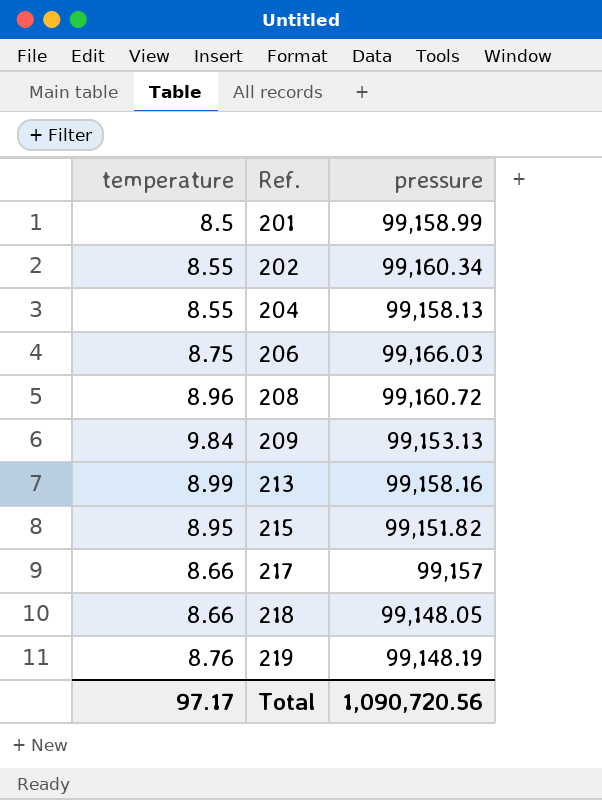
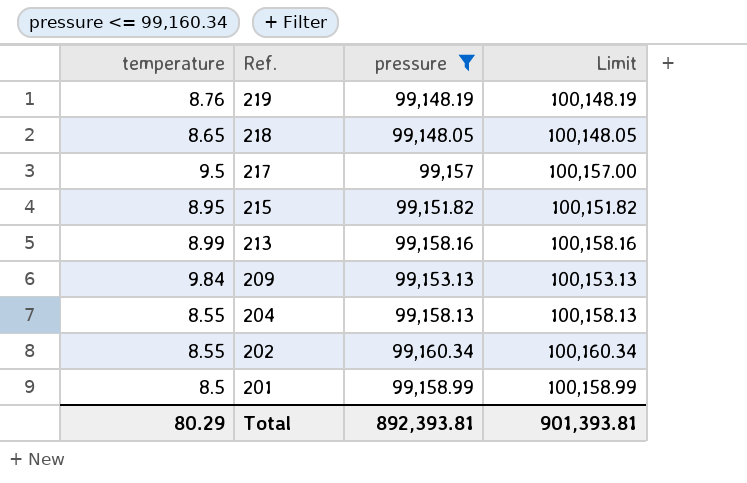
filter: none -> pressure <= 99,160.34
row order: Ref. ascending -> Ref. descending
column Limit | formula: none -> [pressure] + 1000
218 | temperature: 8.66 -> 8.65
217 | temperature: 8.66 -> 9.5
Total | temperature: 97.17 -> 80.29
Total | pressure: 1,090,720.56 -> 892,393.81

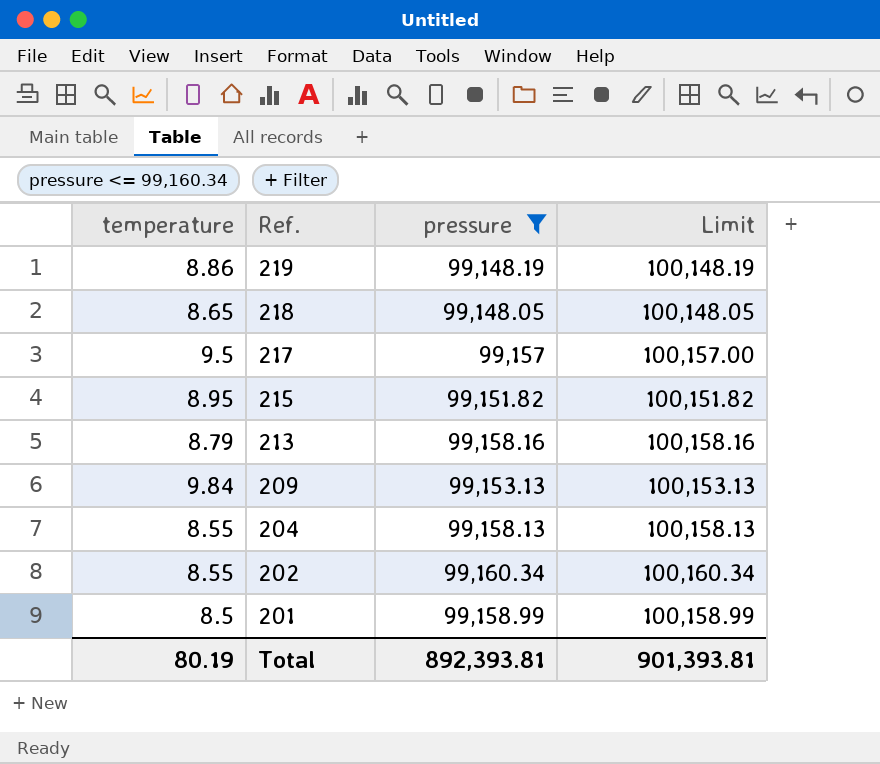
219 | temperature: 8.76 -> 8.86
213 | temperature: 8.99 -> 8.79
Total | temperature: 80.29 -> 80.19

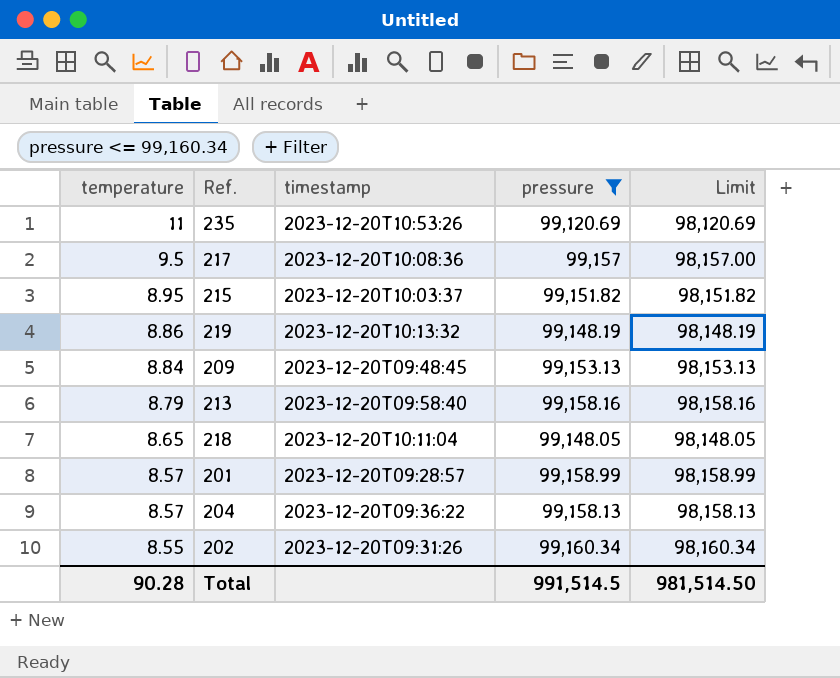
row order: Ref. descending -> temperature descending
column timestamp | position: none -> 3
column Limit | formula: [pressure] + 1000 -> [pressure] - 1000
row 235: none -> 11 | 2023-12-20T10:53:26 | 99,120.69 | 98,120.69
209 | temperature: 9.84 -> 8.84
201 | temperature: 8.5 -> 8.57
204 | temperature: 8.55 -> 8.57
Total | temperature: 80.19 -> 90.28
Total | pressure: 892,393.81 -> 991,514.5
Total | Limit: 901,393.81 -> 981,514.50

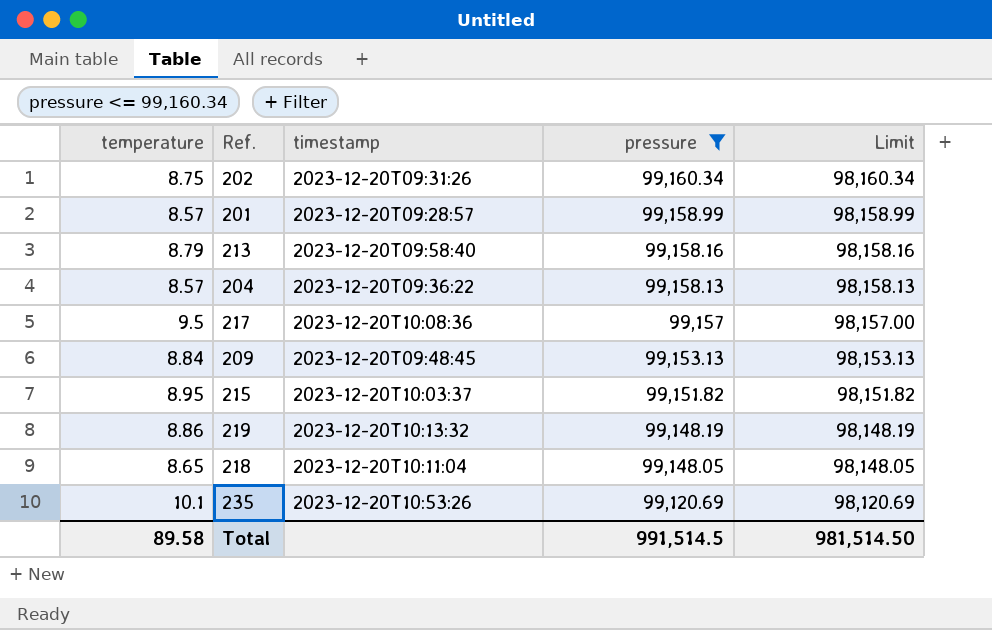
row order: temperature descending -> pressure descending
202 | temperature: 8.55 -> 8.75
235 | temperature: 11 -> 10.1
Total | temperature: 90.28 -> 89.58

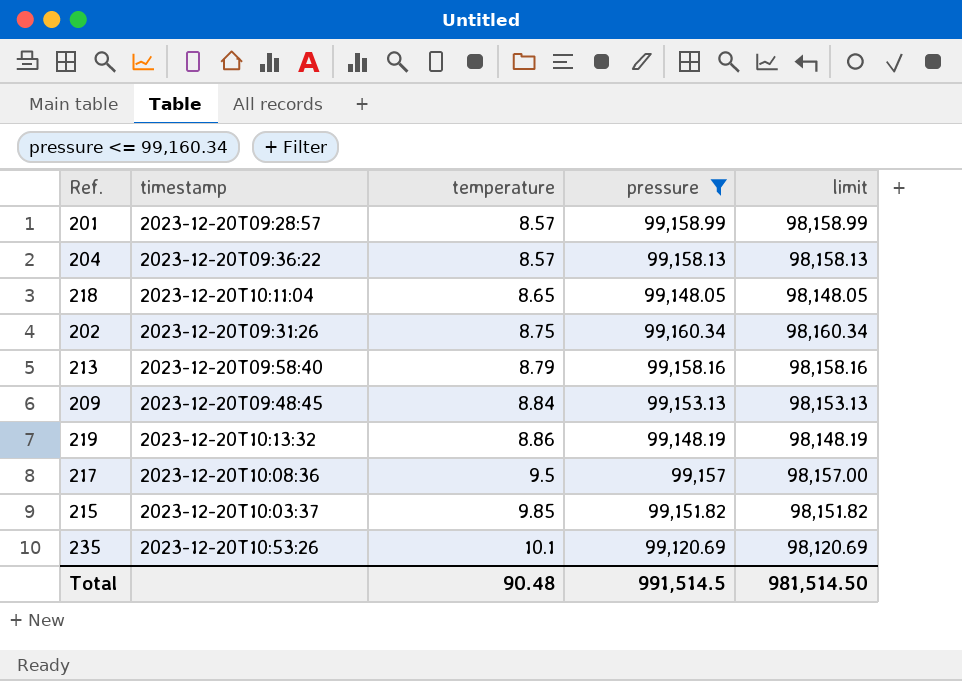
row order: pressure descending -> temperature ascending
column temperature | position: 1 -> 3
column name: Limit -> limit
215 | temperature: 8.95 -> 9.85
Total | temperature: 89.58 -> 90.48

